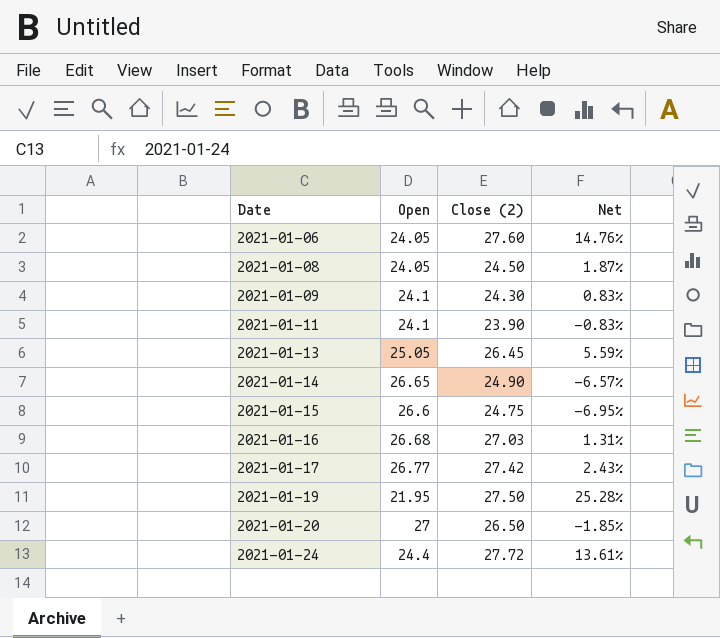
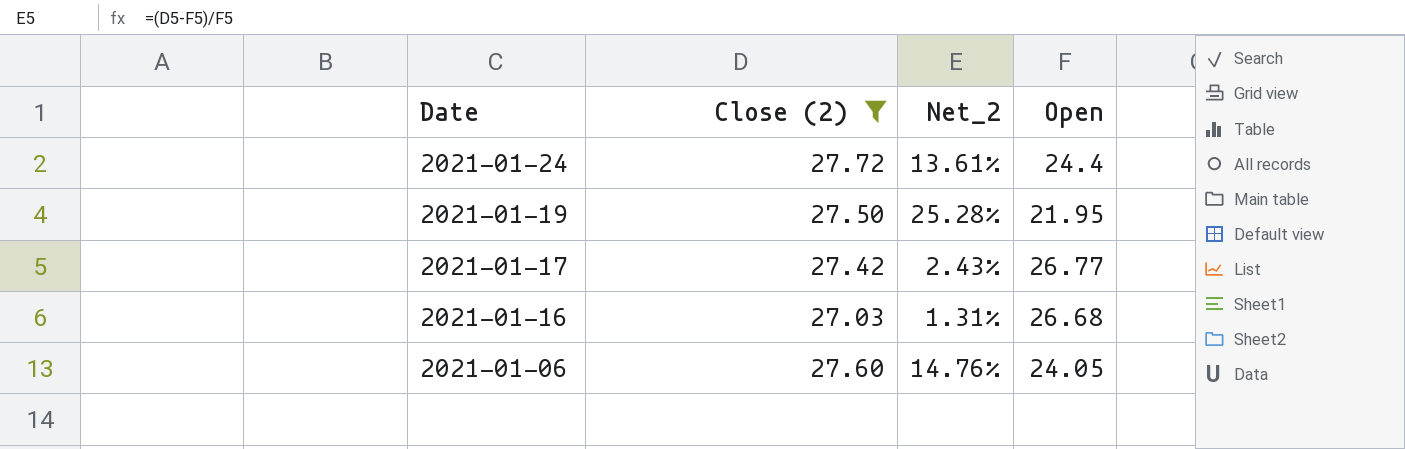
filter: none -> Close (2) >= 27.03
row order: Date ascending -> Date descending
column name: Net -> Net_2
column Open | position: 2 -> 4

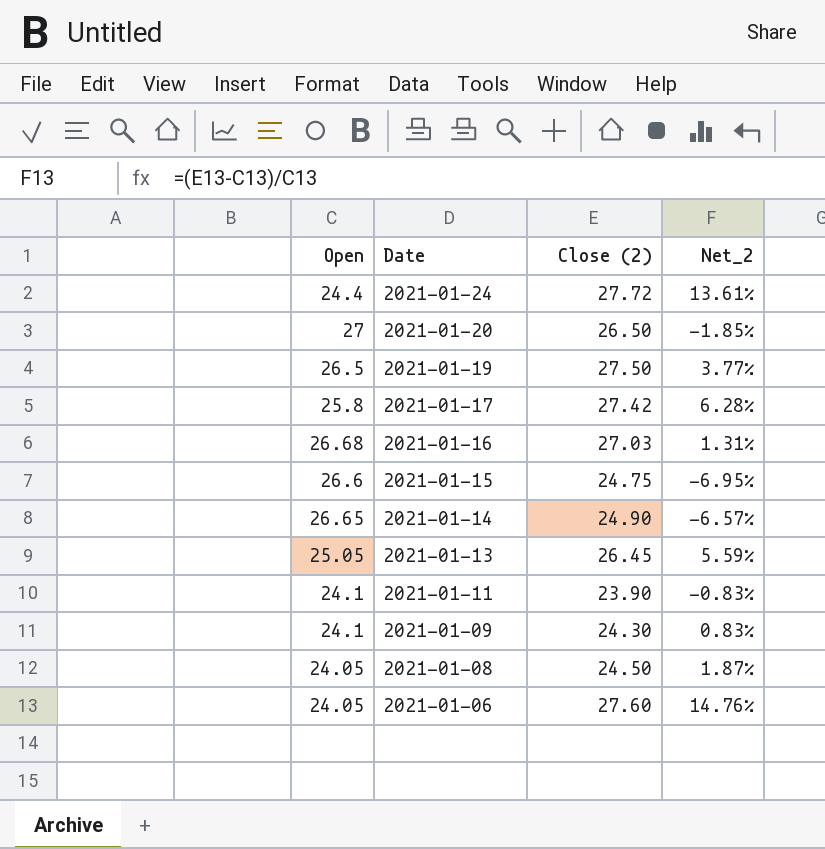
filter: Close (2) >= 27.03 -> none
column Open | position: 4 -> 1
2021-01-19 | Open: 21.95 -> 26.5
2021-01-19 | Net_2: 25.28% -> 3.77%
2021-01-17 | Open: 26.77 -> 25.8
2021-01-17 | Net_2: 2.43% -> 6.28%

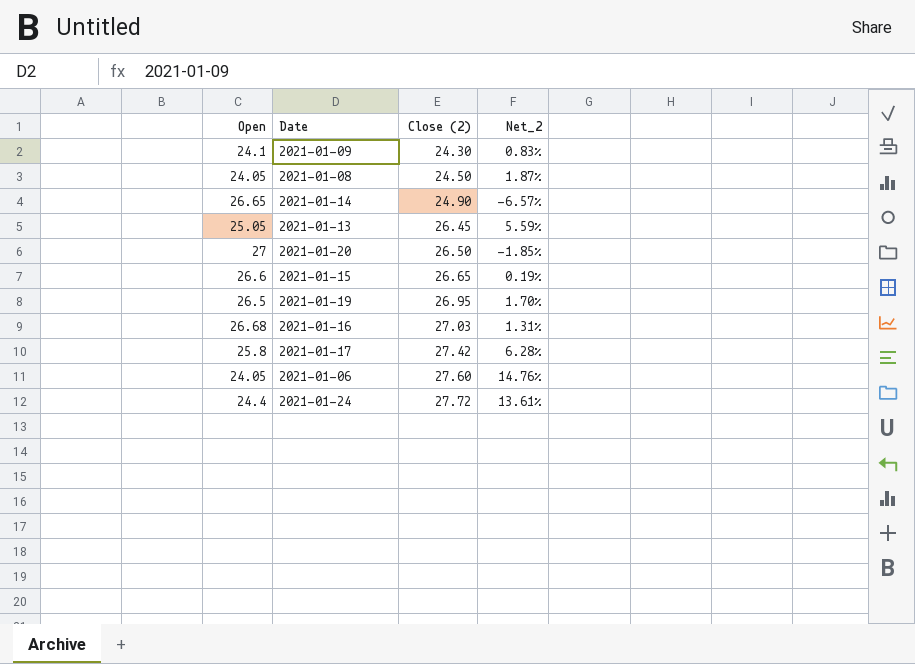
row order: Date descending -> Close (2) ascending
row 2021-01-11: 24.1 | 23.90 | -0.83% -> none
2021-01-15 | Close (2): 24.75 -> 26.65
2021-01-15 | Net_2: -6.95% -> 0.19%
2021-01-19 | Close (2): 27.50 -> 26.95
2021-01-19 | Net_2: 3.77% -> 1.70%

